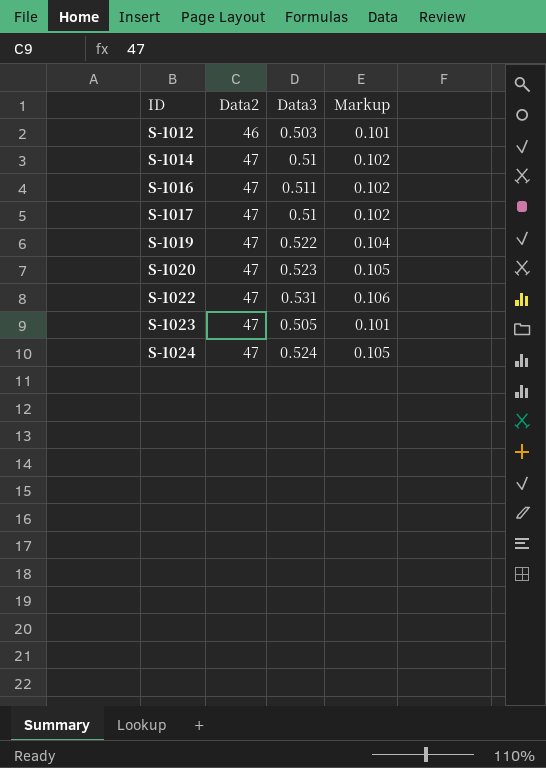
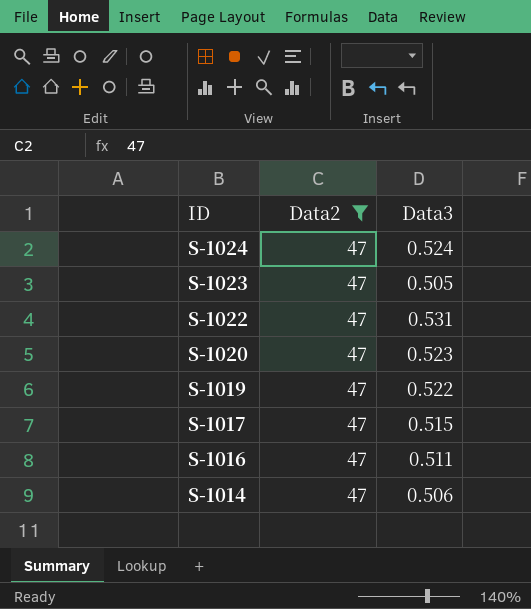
filter: none -> Data2 = 47
row order: ID ascending -> ID descending
column Markup | formula: [Data3] * 0.2 -> none
S-1017 | Data3: 0.51 -> 0.515
S-1014 | Data3: 0.51 -> 0.506

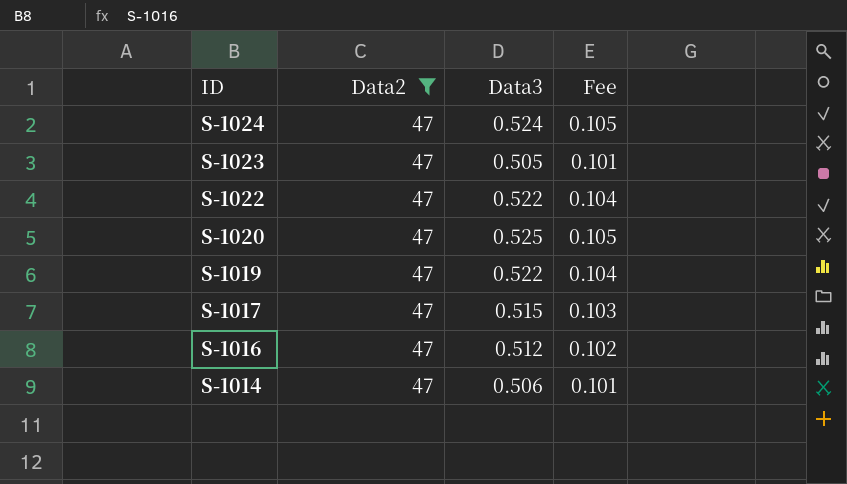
column Fee | formula: none -> [Data3] * 0.2
S-1022 | Data3: 0.531 -> 0.522
S-1020 | Data3: 0.523 -> 0.525
S-1016 | Data3: 0.511 -> 0.512

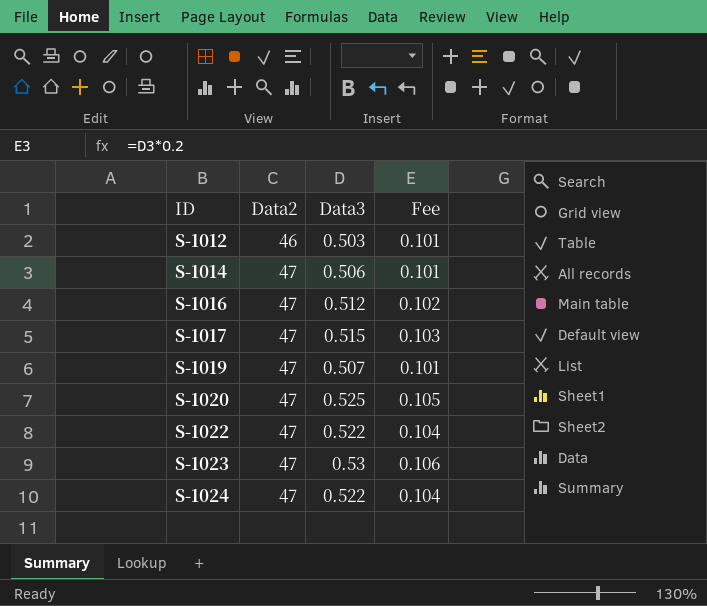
filter: Data2 = 47 -> none
row order: ID descending -> ID ascending
S-1019 | Data3: 0.522 -> 0.507
S-1019 | Fee: 0.104 -> 0.101
S-1023 | Data3: 0.505 -> 0.53
S-1023 | Fee: 0.101 -> 0.106
S-1024 | Data3: 0.524 -> 0.522
S-1024 | Fee: 0.105 -> 0.104

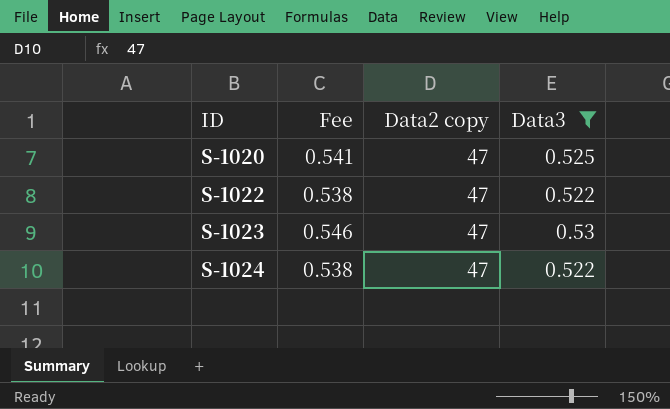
filter: none -> Data3 >= 0.522
column Fee | formula: [Data3] * 0.2 -> [Data3] * 1.03
column Fee | position: 4 -> 2
column name: Data2 -> Data2 copy

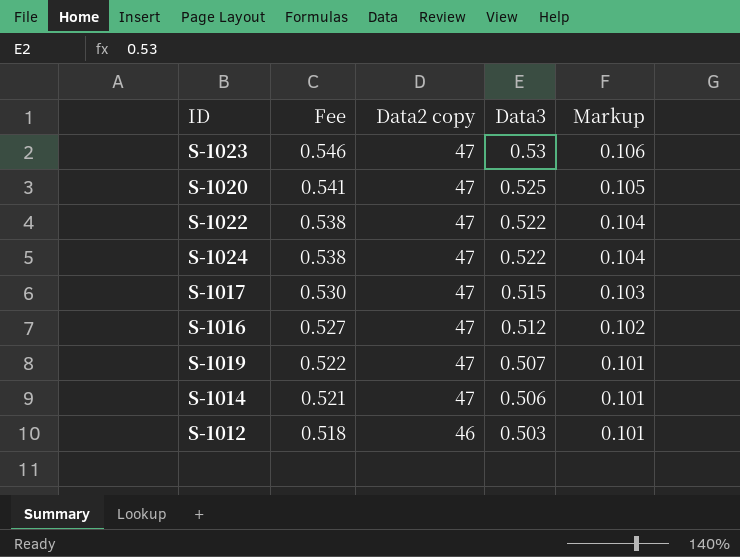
filter: Data3 >= 0.522 -> none
row order: ID ascending -> Fee descending
column Markup | formula: none -> [Data3] * 0.2

